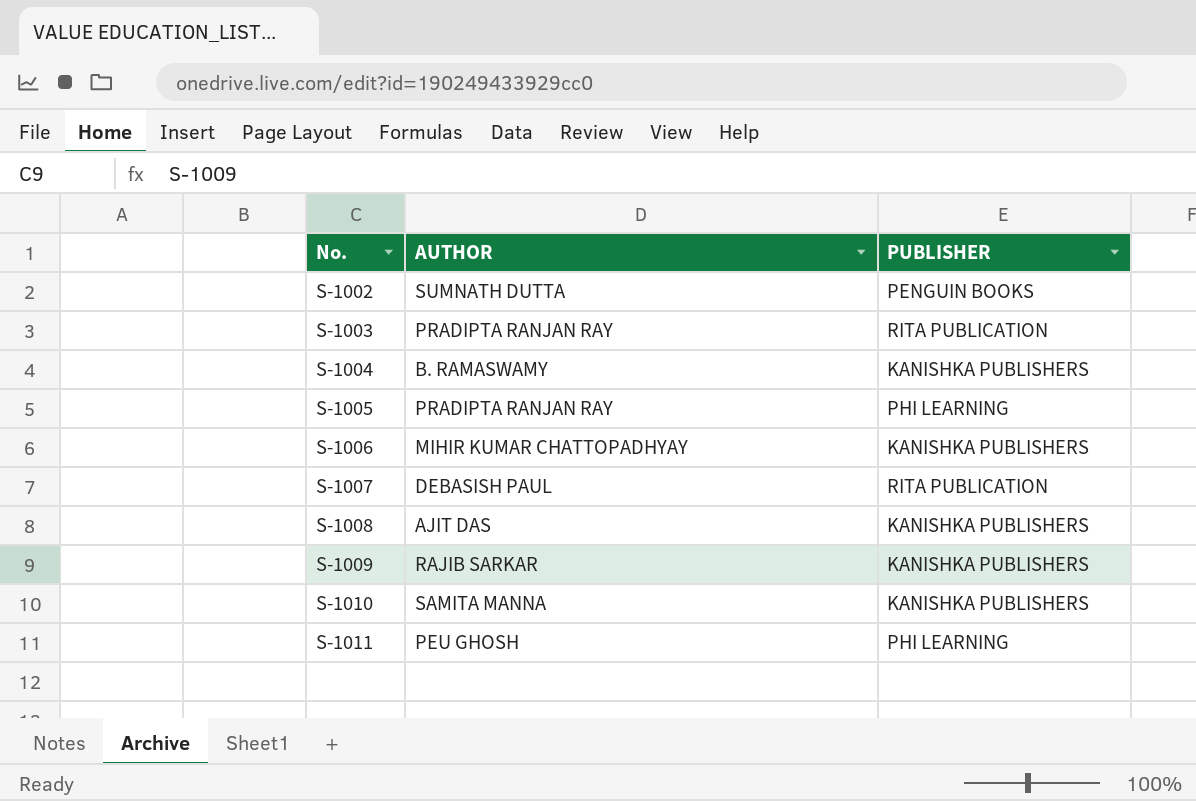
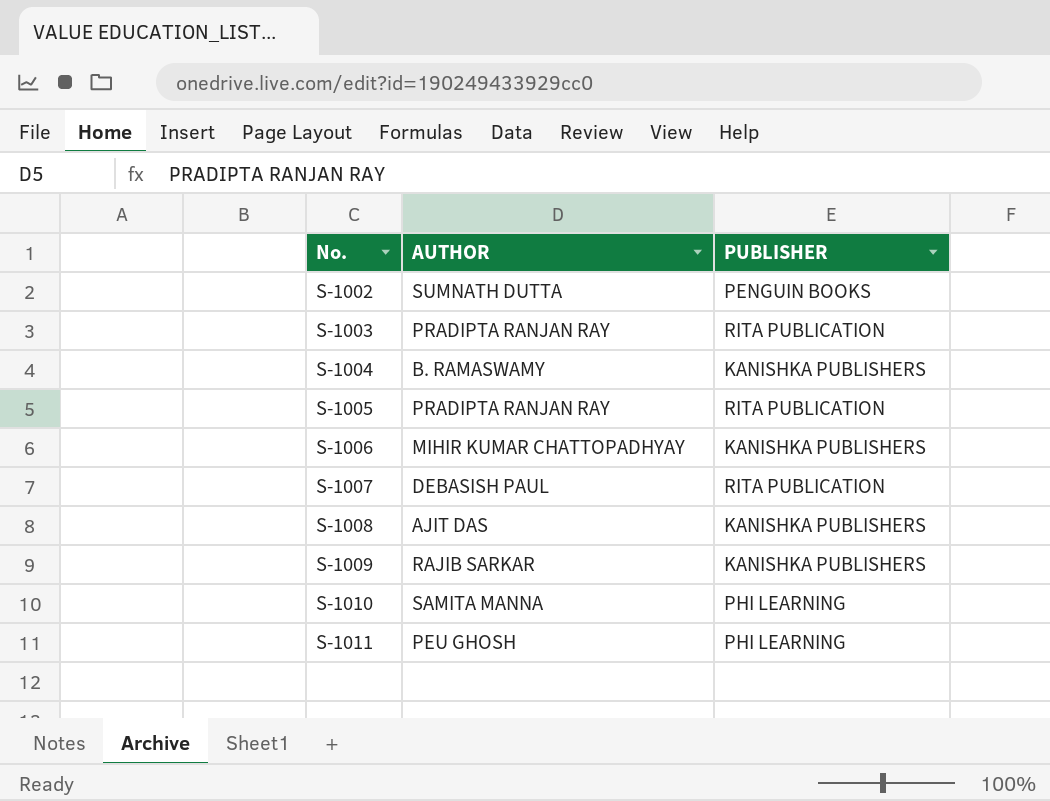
S-1005 | PUBLISHER: PHI LEARNING -> RITA PUBLICATION
S-1010 | PUBLISHER: KANISHKA PUBLISHERS -> PHI LEARNING

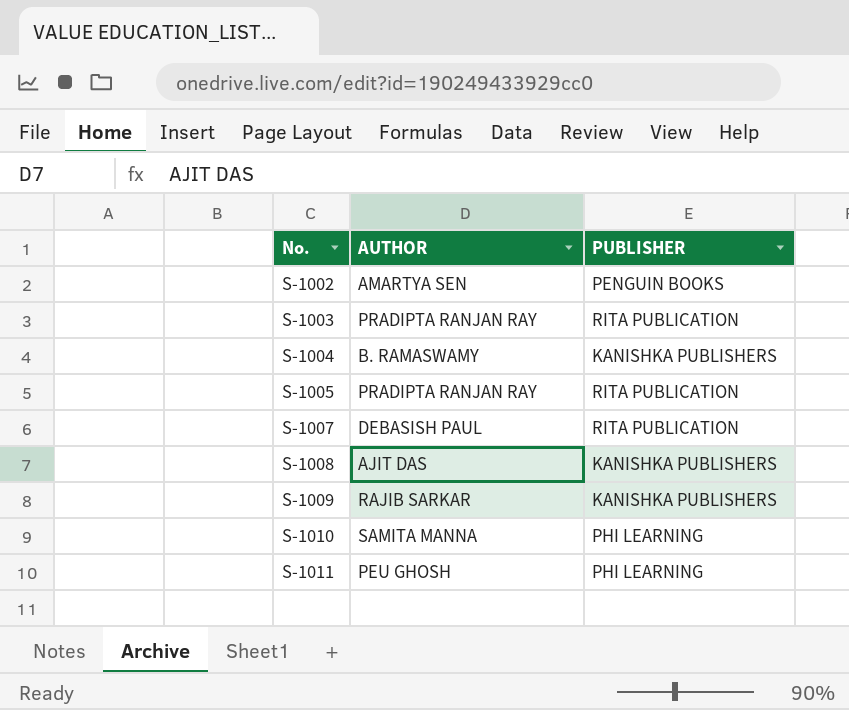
row S-1006: MIHIR KUMAR CHATTOPADHYAY | KANISHKA PUBLISHERS -> none
S-1002 | AUTHOR: SUMNATH DUTTA -> AMARTYA SEN

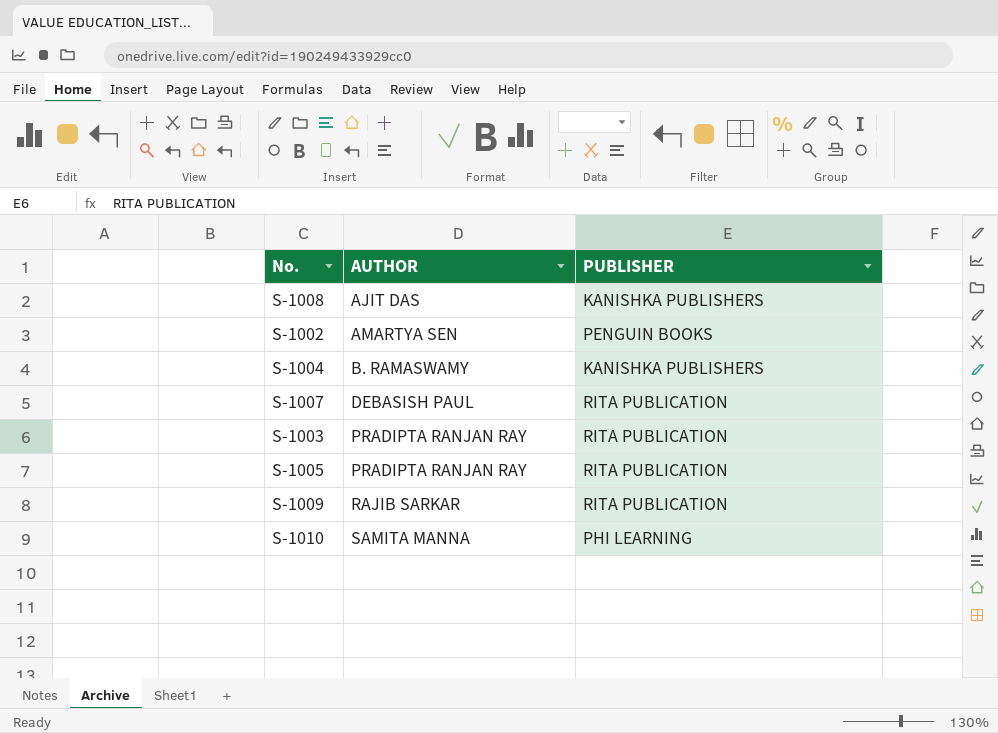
row order: No. ascending -> AUTHOR ascending
row S-1011: PEU GHOSH | PHI LEARNING -> none
S-1009 | PUBLISHER: KANISHKA PUBLISHERS -> RITA PUBLICATION

